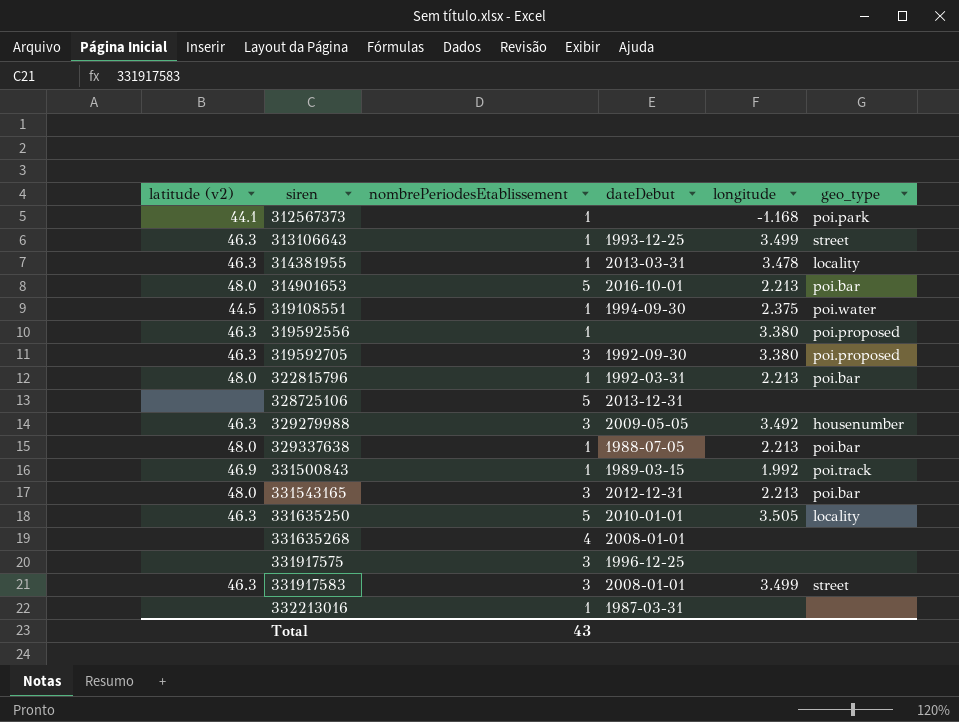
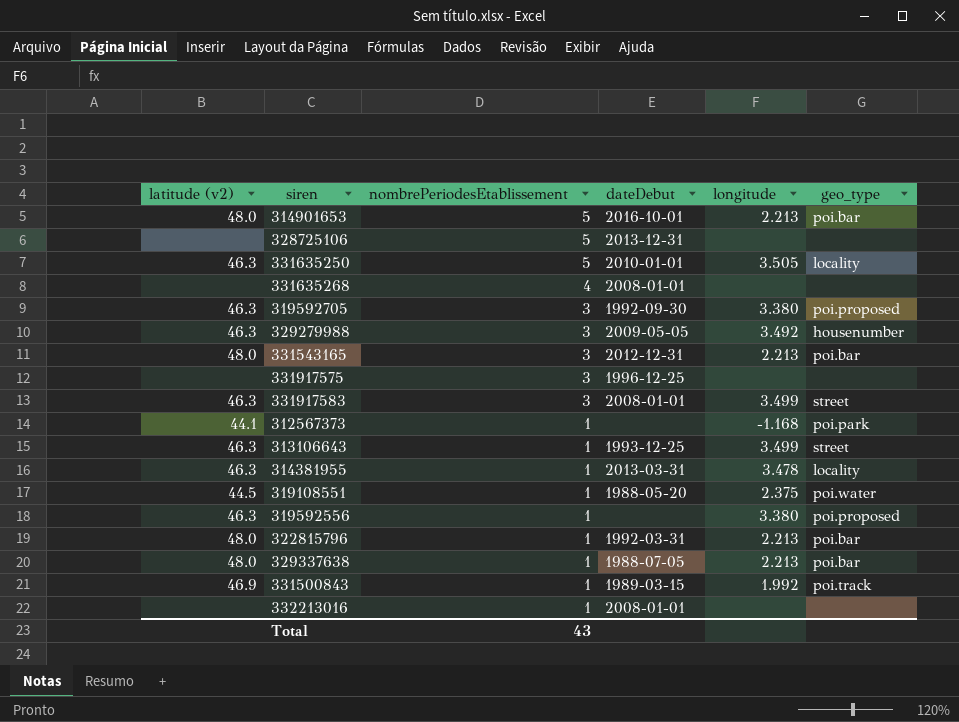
row order: siren ascending -> nombrePeriodesEtablissement descending
319108551 | dateDebut: 1994-09-30 -> 1988-05-20
332213016 | dateDebut: 1987-03-31 -> 2008-01-01

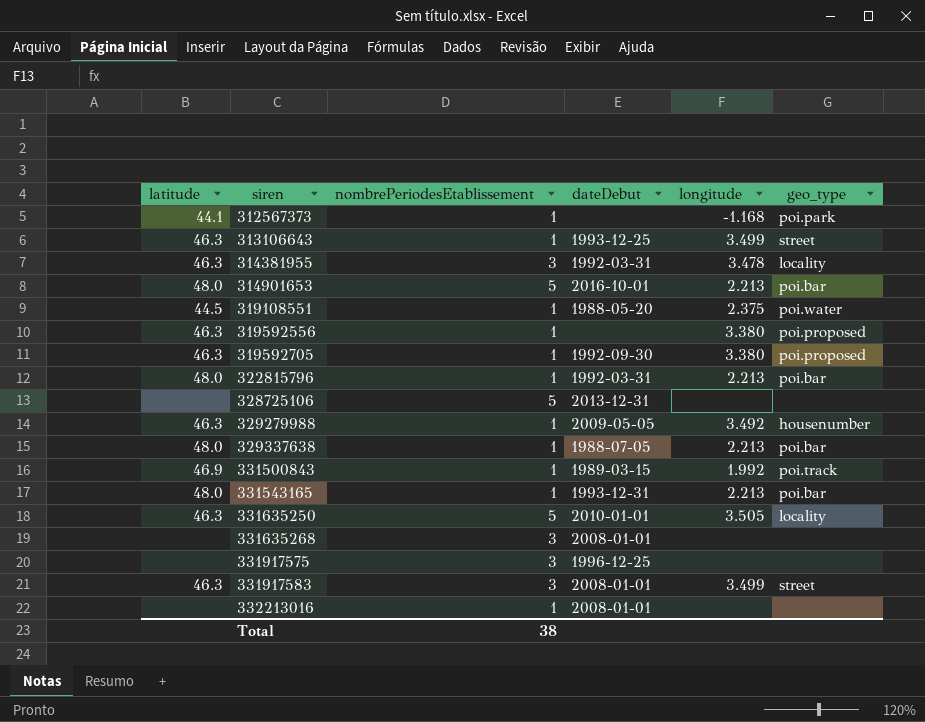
row order: nombrePeriodesEtablissement descending -> siren ascending
column name: latitude (v2) -> latitude
314381955 | nombrePeriodesEtablissement: 1 -> 3
314381955 | dateDebut: 2013-03-31 -> 1992-03-31
319592705 | nombrePeriodesEtablissement: 3 -> 1
329279988 | nombrePeriodesEtablissement: 3 -> 1
331543165 | nombrePeriodesEtablissement: 3 -> 1
331543165 | dateDebut: 2012-12-31 -> 1993-12-31
331635268 | nombrePeriodesEtablissement: 4 -> 3
Total | nombrePeriodesEtablissement: 43 -> 38

